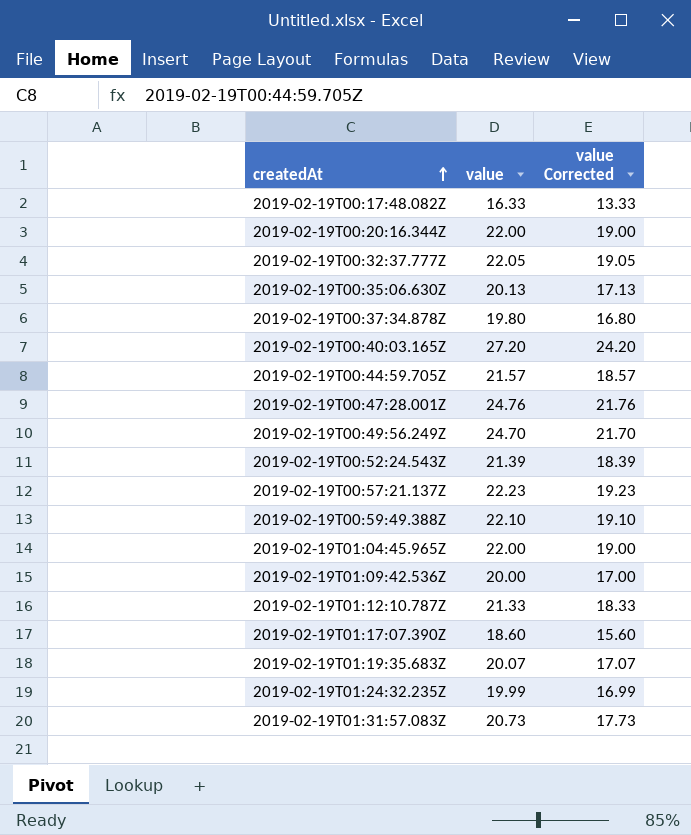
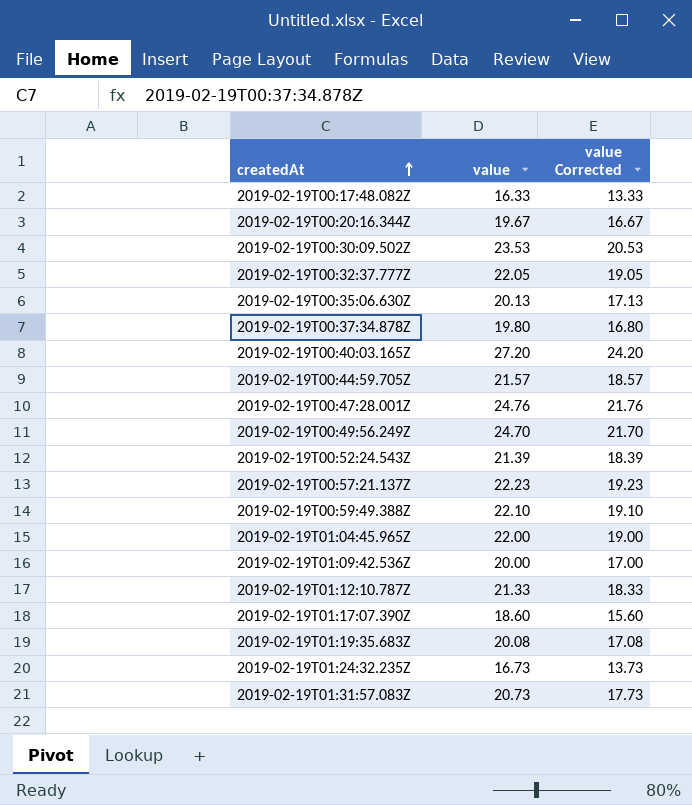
2019-02-19T00:20:16.344Z | value: 22.00 -> 19.67
2019-02-19T00:20:16.344Z | value Corrected: 19.00 -> 16.67
row 2019-02-19T00:30:09.502Z: none -> 23.53 | 20.53
2019-02-19T01:19:35.683Z | value: 20.07 -> 20.08
2019-02-19T01:19:35.683Z | value Corrected: 17.07 -> 17.08
2019-02-19T01:24:32.235Z | value: 19.99 -> 16.73
2019-02-19T01:24:32.235Z | value Corrected: 16.99 -> 13.73

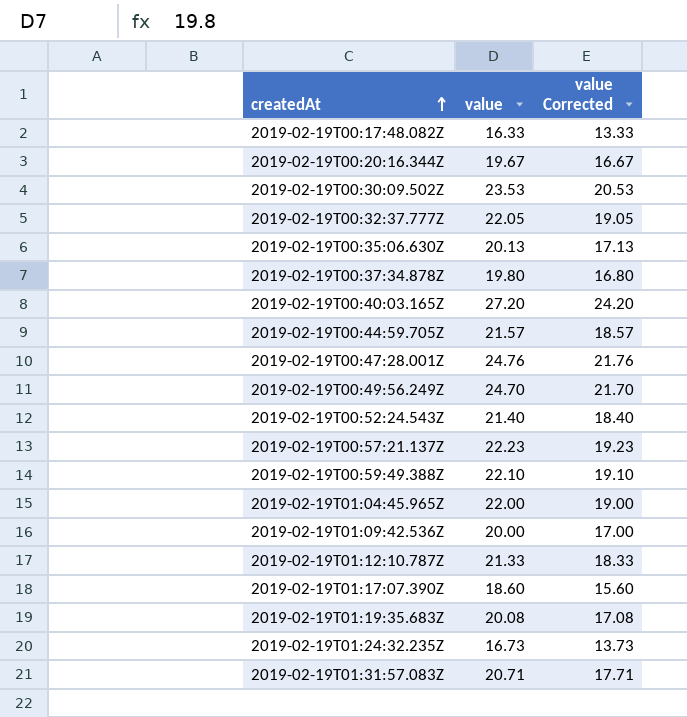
2019-02-19T00:52:24.543Z | value: 21.39 -> 21.40
2019-02-19T00:52:24.543Z | value Corrected: 18.39 -> 18.40
2019-02-19T01:31:57.083Z | value: 20.73 -> 20.71
2019-02-19T01:31:57.083Z | value Corrected: 17.73 -> 17.71

